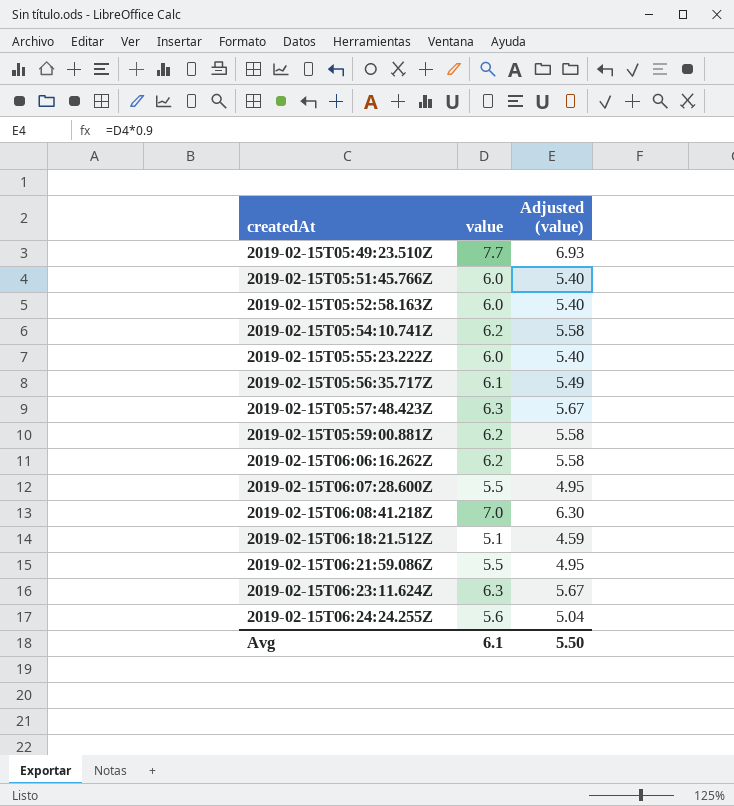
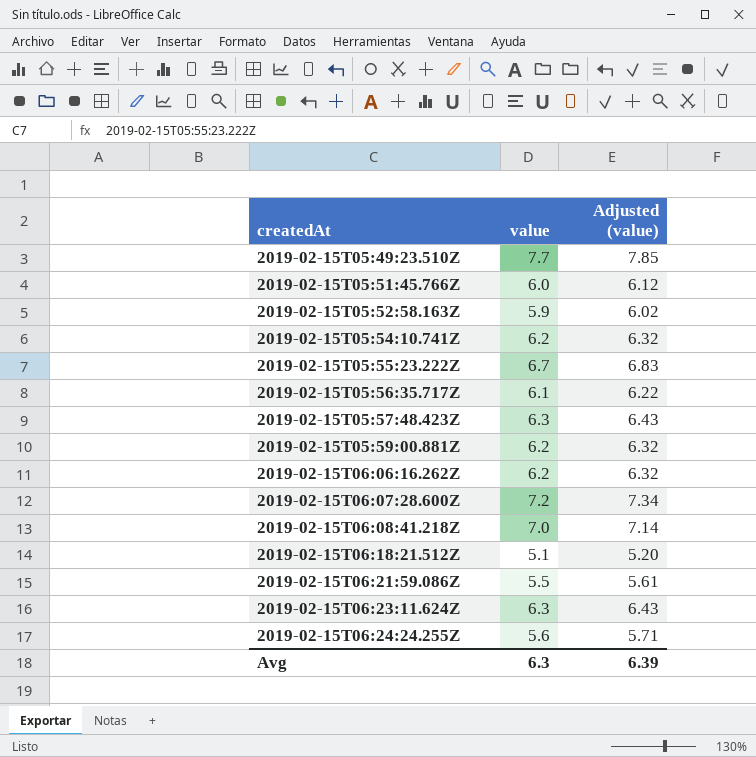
column Adjusted (value) | formula: [value] * 0.9 -> [value] * 1.02
2019-02-15T05:52:58.163Z | value: 6.0 -> 5.9
2019-02-15T05:55:23.222Z | value: 6.0 -> 6.7
2019-02-15T06:07:28.600Z | value: 5.5 -> 7.2
Avg | value: 6.1 -> 6.3
Avg | Adjusted (value): 5.50 -> 6.39

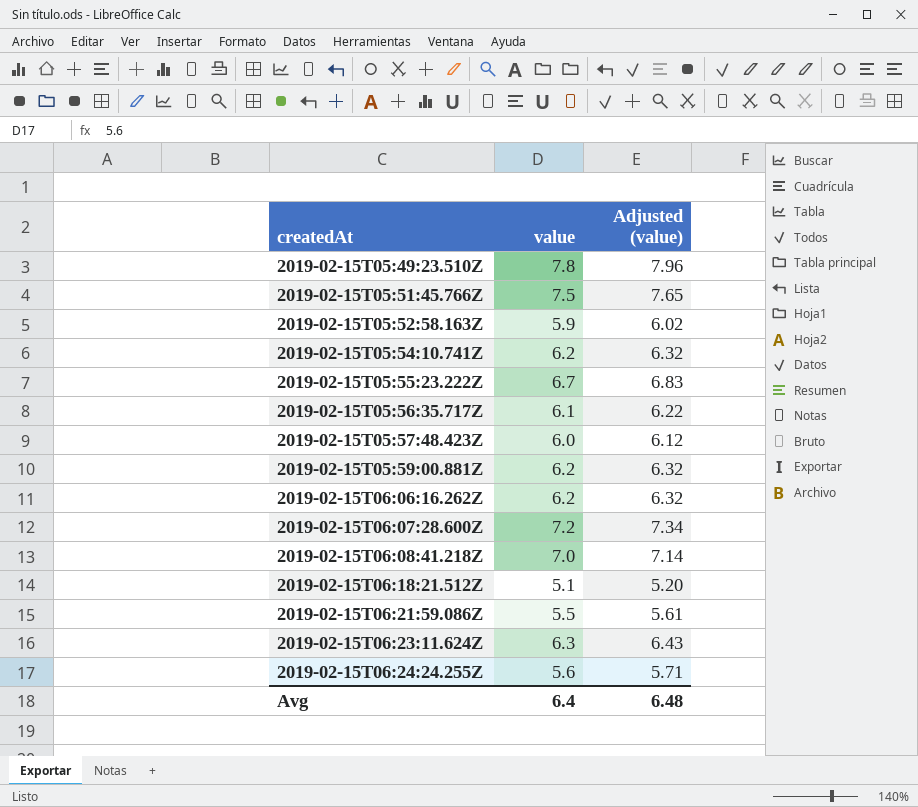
2019-02-15T05:49:23.510Z | value: 7.7 -> 7.8
2019-02-15T05:49:23.510Z | Adjusted (value): 7.85 -> 7.96
2019-02-15T05:51:45.766Z | value: 6.0 -> 7.5
2019-02-15T05:51:45.766Z | Adjusted (value): 6.12 -> 7.65
2019-02-15T05:57:48.423Z | value: 6.3 -> 6.0
2019-02-15T05:57:48.423Z | Adjusted (value): 6.43 -> 6.12
Avg | value: 6.3 -> 6.4
Avg | Adjusted (value): 6.39 -> 6.48

